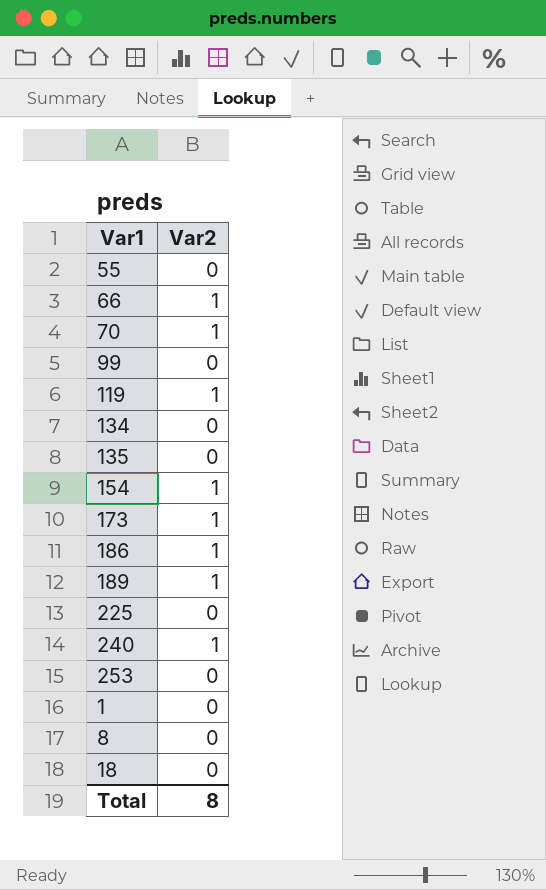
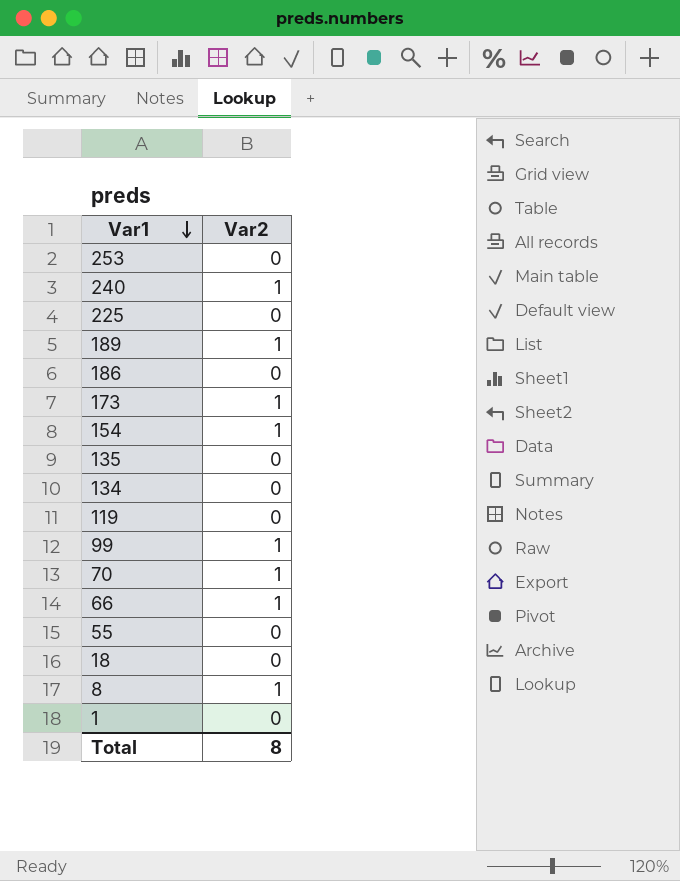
row order: none -> Var1 descending
186 | Var2: 1 -> 0
119 | Var2: 1 -> 0
99 | Var2: 0 -> 1
8 | Var2: 0 -> 1

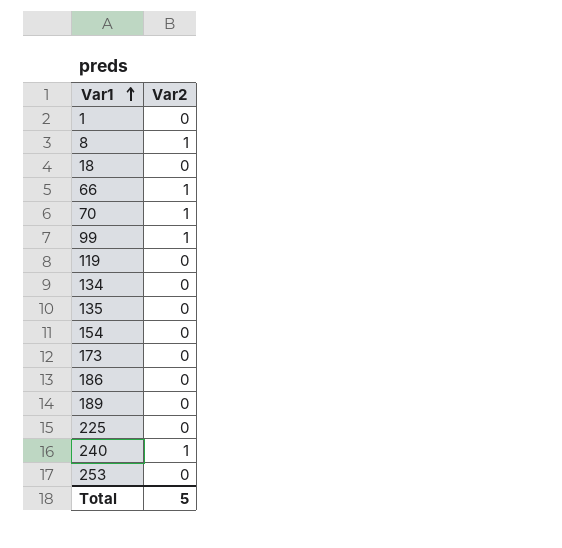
row order: Var1 descending -> Var1 ascending
row 55: 0 -> none
154 | Var2: 1 -> 0
173 | Var2: 1 -> 0
189 | Var2: 1 -> 0
Total | Var2: 8 -> 5

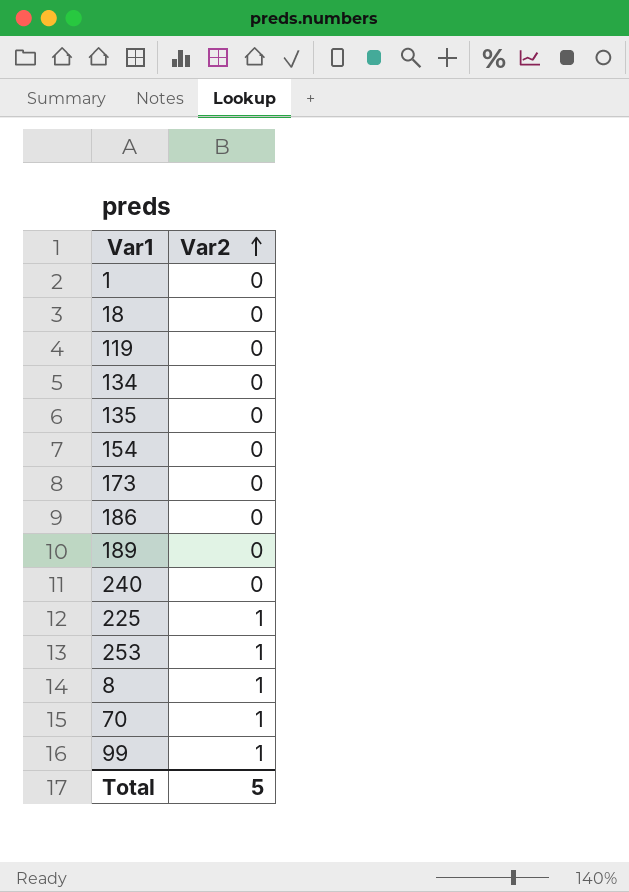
row order: Var1 ascending -> Var2 ascending
row 66: 1 -> none
240 | Var2: 1 -> 0
225 | Var2: 0 -> 1
253 | Var2: 0 -> 1

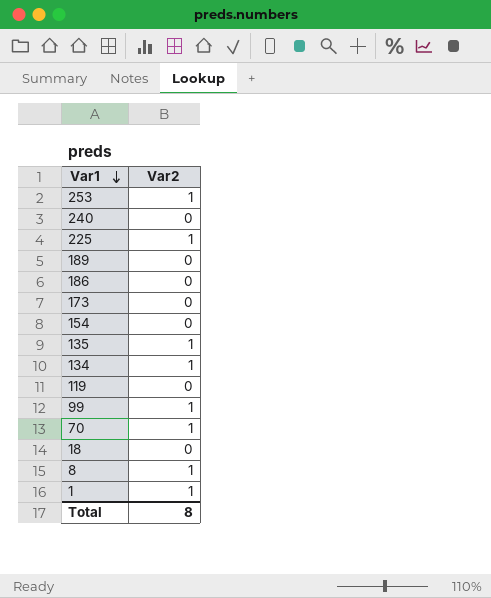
row order: Var2 ascending -> Var1 descending
135 | Var2: 0 -> 1
134 | Var2: 0 -> 1
1 | Var2: 0 -> 1
Total | Var2: 5 -> 8

